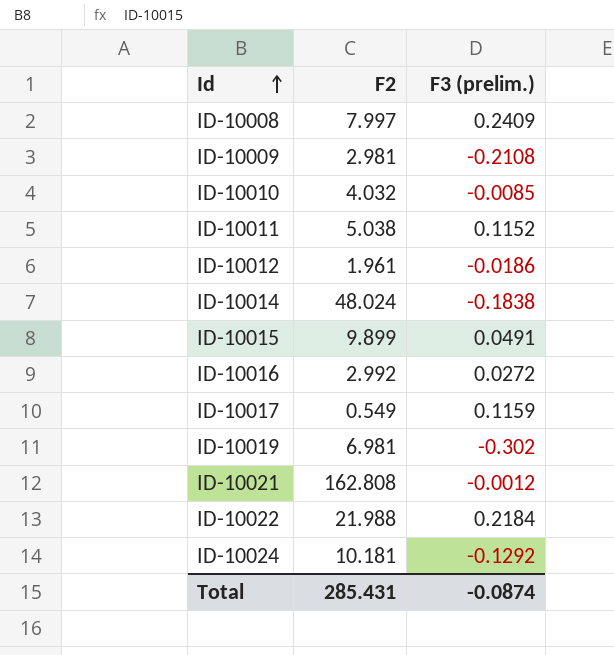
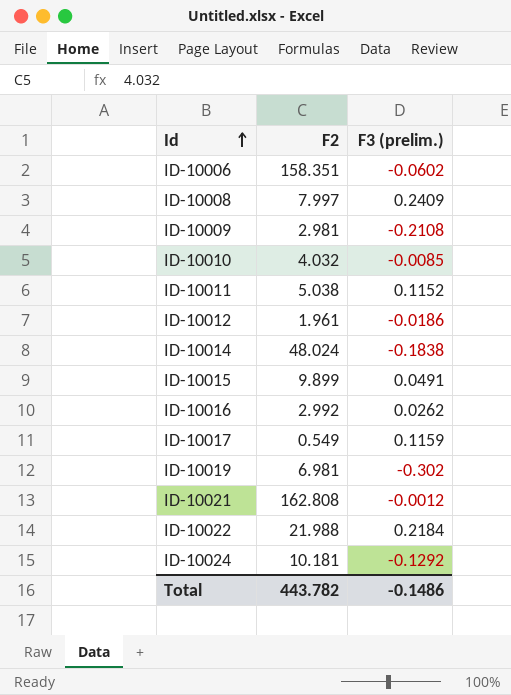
row ID-10006: none -> 158.351 | -0.0602
ID-10016 | F3 (prelim.): 0.0272 -> 0.0262
Total | F2: 285.431 -> 443.782
Total | F3 (prelim.): -0.0874 -> -0.1486

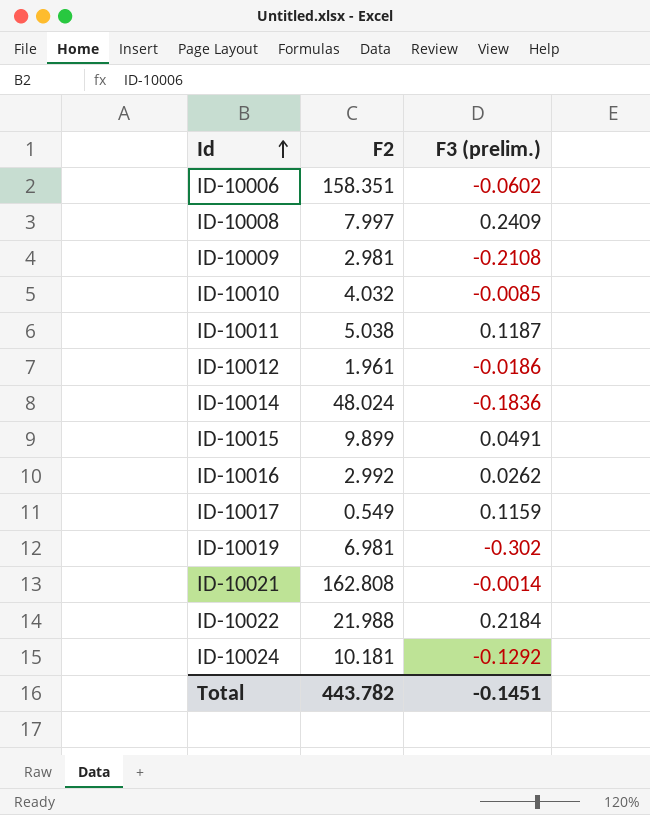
ID-10011 | F3 (prelim.): 0.1152 -> 0.1187
ID-10014 | F3 (prelim.): -0.1838 -> -0.1836
ID-10021 | F3 (prelim.): -0.0012 -> -0.0014
Total | F3 (prelim.): -0.1486 -> -0.1451

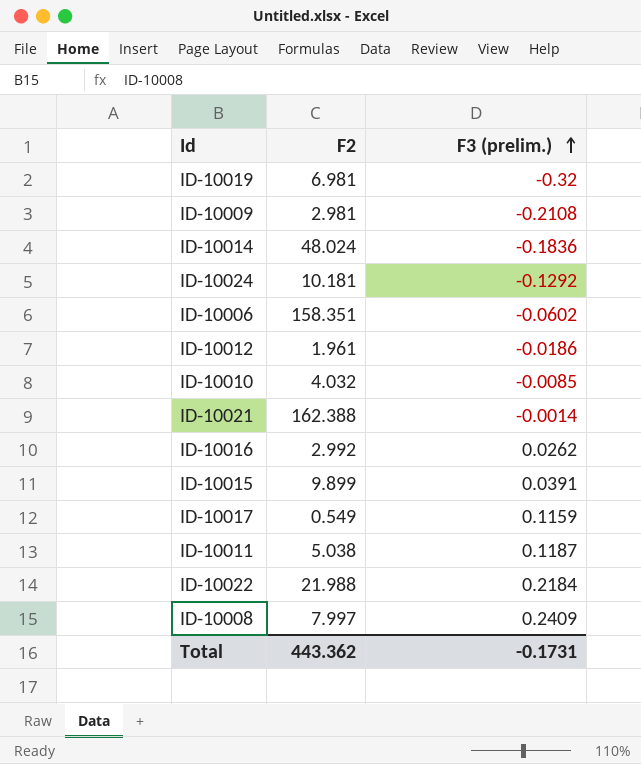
row order: Id ascending -> F3 (prelim.) ascending
ID-10019 | F3 (prelim.): -0.302 -> -0.32
ID-10021 | F2: 162.808 -> 162.388
ID-10015 | F3 (prelim.): 0.0491 -> 0.0391
Total | F2: 443.782 -> 443.362
Total | F3 (prelim.): -0.1451 -> -0.1731

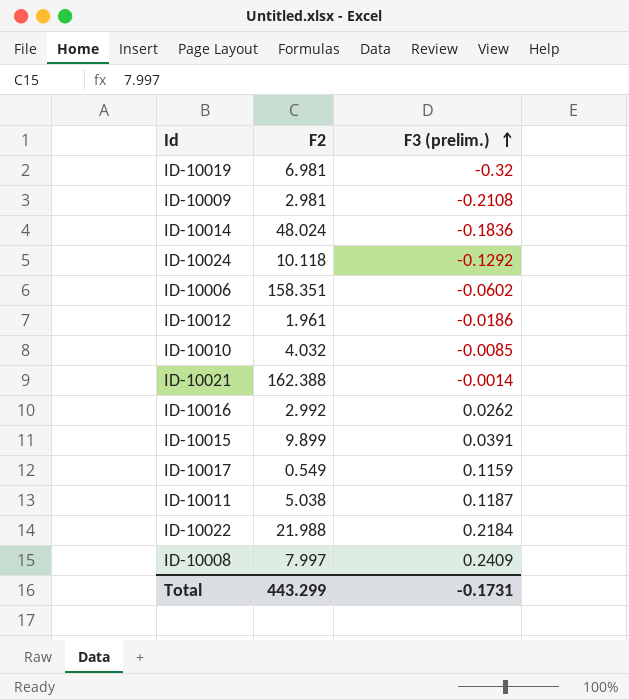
ID-10024 | F2: 10.181 -> 10.118
Total | F2: 443.362 -> 443.299

